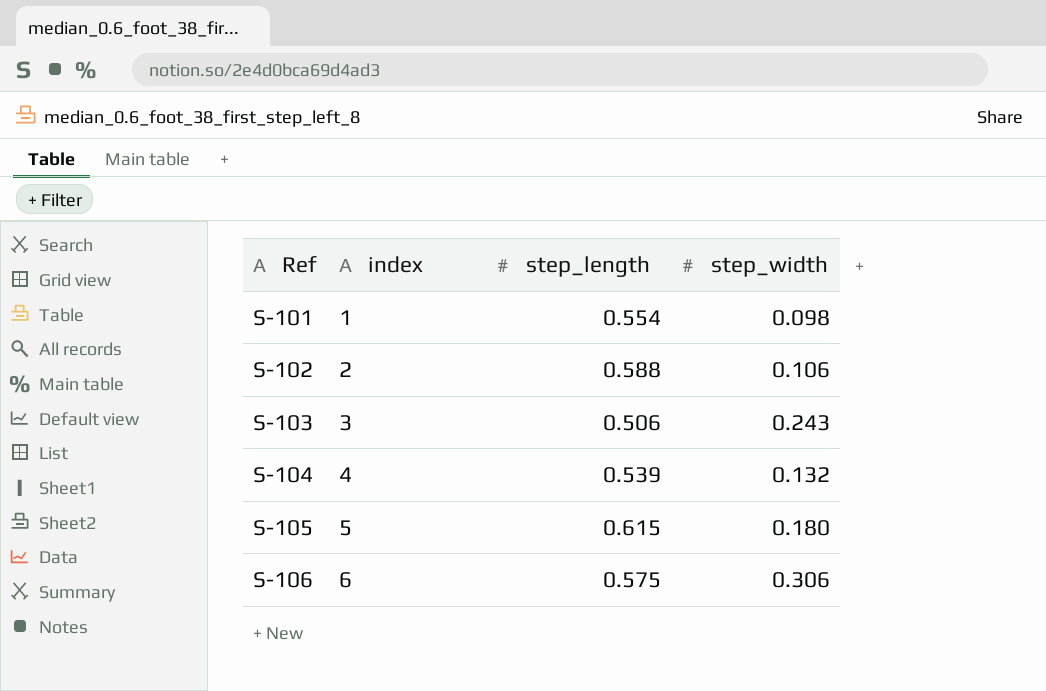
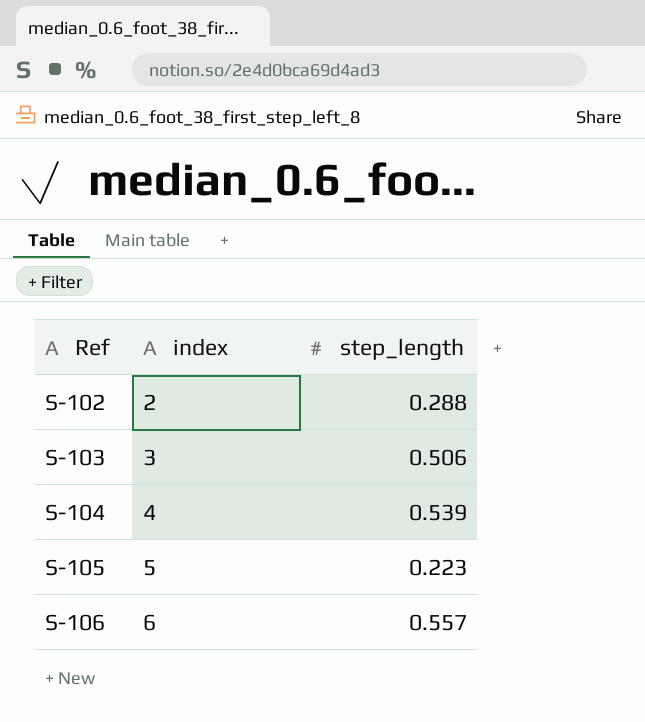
column step_width | position: 4 -> none
row S-101: 1 | 0.554 | 0.098 -> none
S-102 | step_length: 0.588 -> 0.288
S-105 | step_length: 0.615 -> 0.223
S-106 | step_length: 0.575 -> 0.557

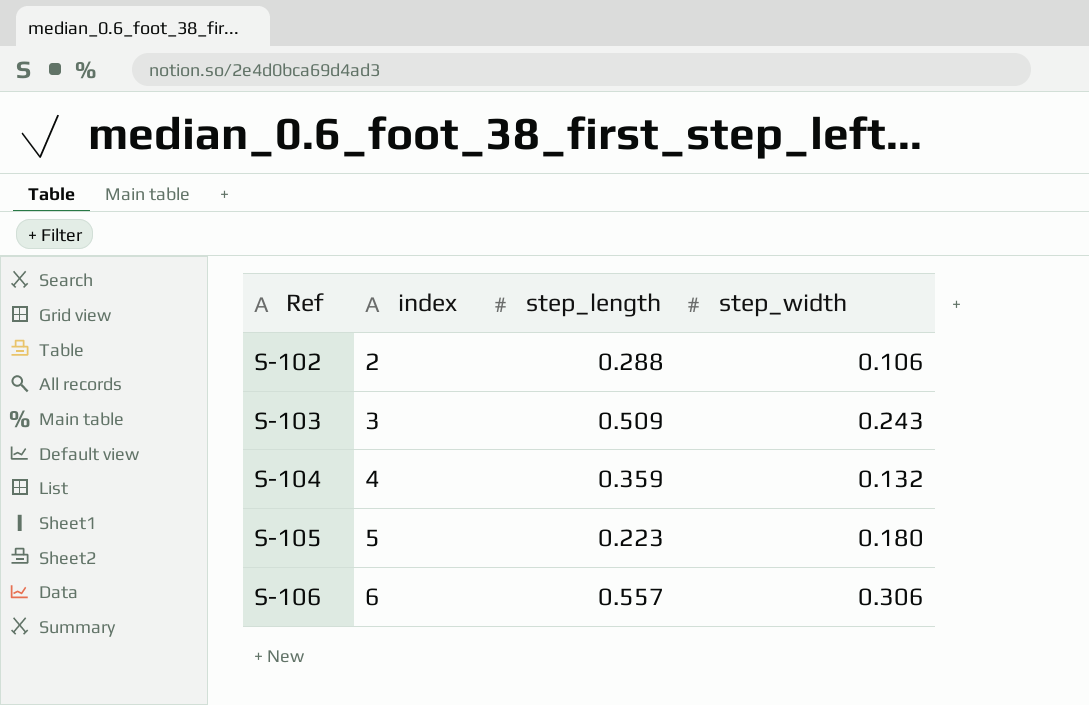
column step_width | position: none -> 4
S-103 | step_length: 0.506 -> 0.509
S-104 | step_length: 0.539 -> 0.359

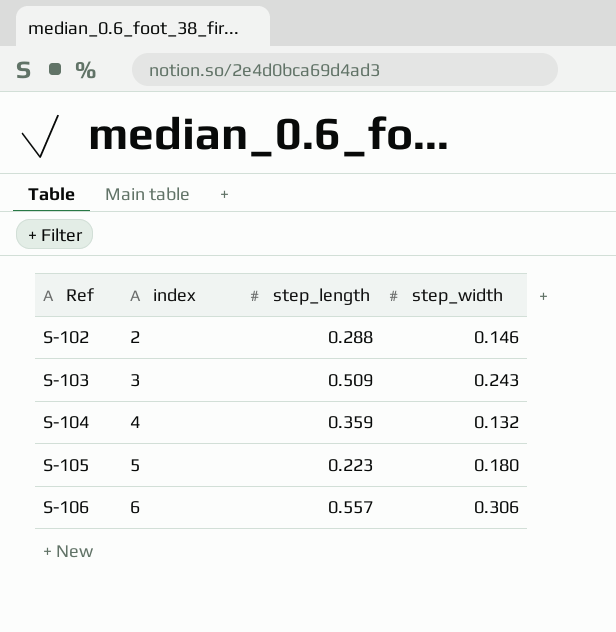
S-102 | step_width: 0.106 -> 0.146

